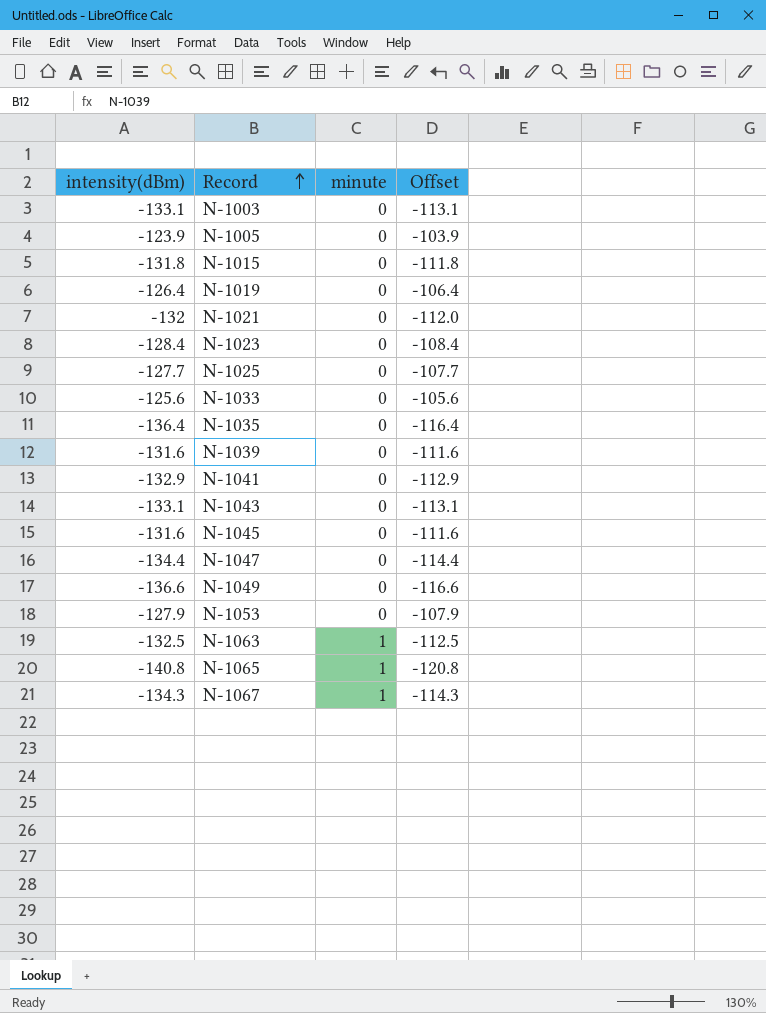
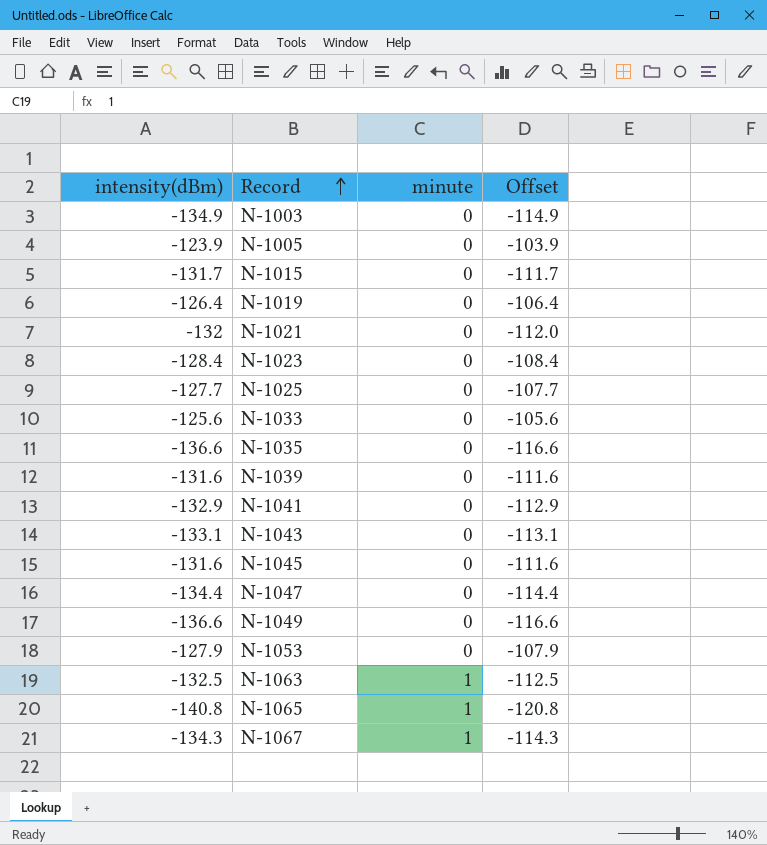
N-1003 | intensity(dBm): -133.1 -> -134.9
N-1003 | Offset: -113.1 -> -114.9
N-1015 | intensity(dBm): -131.8 -> -131.7
N-1015 | Offset: -111.8 -> -111.7
N-1035 | intensity(dBm): -136.4 -> -136.6
N-1035 | Offset: -116.4 -> -116.6

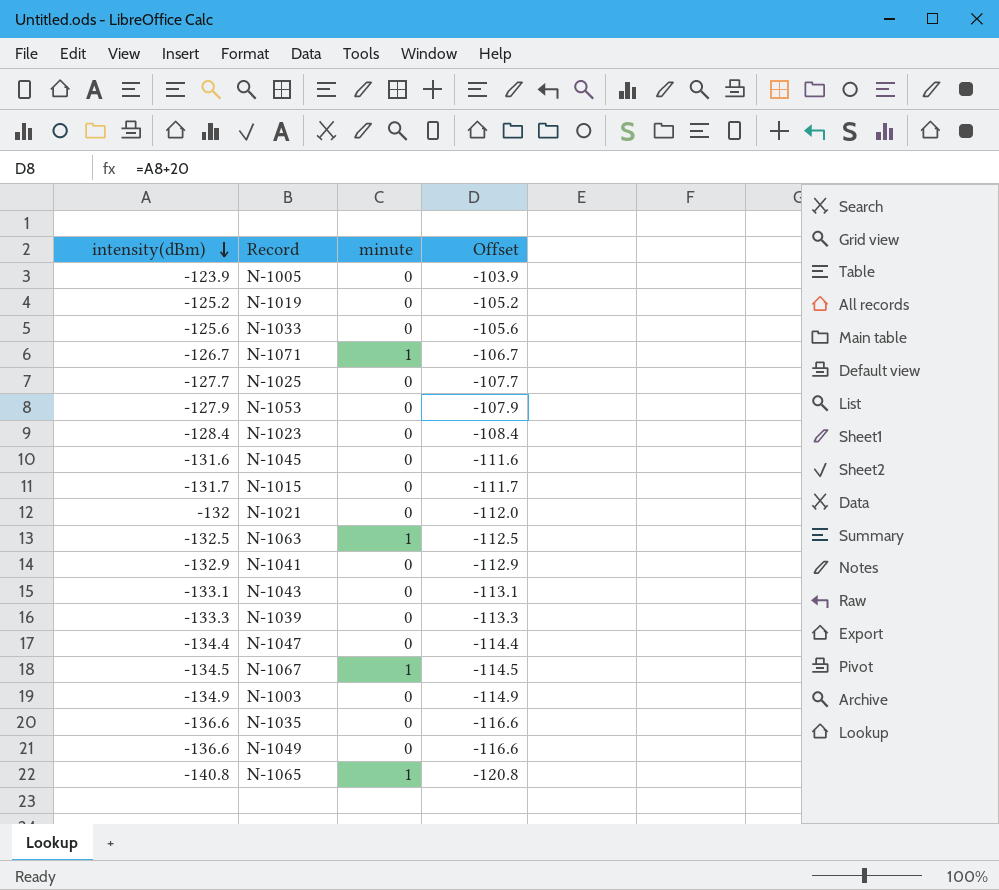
row order: Record ascending -> intensity(dBm) descending
N-1019 | intensity(dBm): -126.4 -> -125.2
N-1019 | Offset: -106.4 -> -105.2
row N-1071: none -> -126.7 | 1 | -106.7
N-1039 | intensity(dBm): -131.6 -> -133.3
N-1039 | Offset: -111.6 -> -113.3
N-1067 | intensity(dBm): -134.3 -> -134.5
N-1067 | Offset: -114.3 -> -114.5

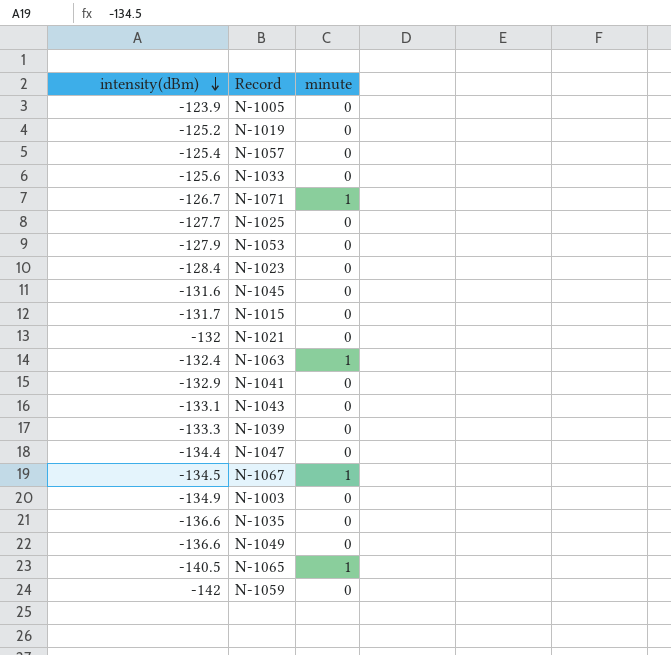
column Offset | formula: [intensity(dBm)] + 20 -> none
row N-1057: none -> -125.4 | 0
N-1063 | intensity(dBm): -132.5 -> -132.4
N-1065 | intensity(dBm): -140.8 -> -140.5
row N-1059: none -> -142 | 0

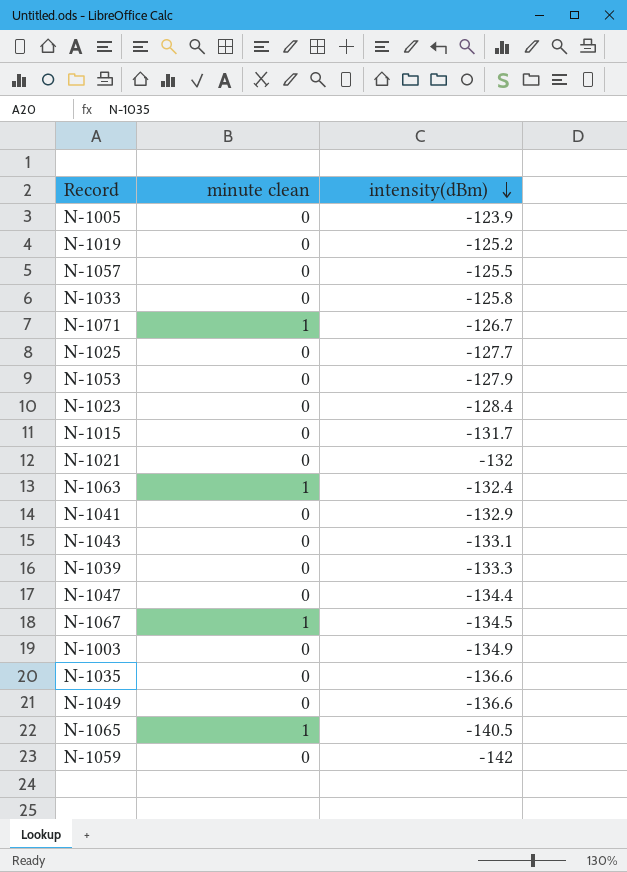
column name: minute -> minute clean
column intensity(dBm) | position: 1 -> 3
row N-1045: -131.6 | 0 -> none
N-1057 | intensity(dBm): -125.4 -> -125.5
N-1033 | intensity(dBm): -125.6 -> -125.8

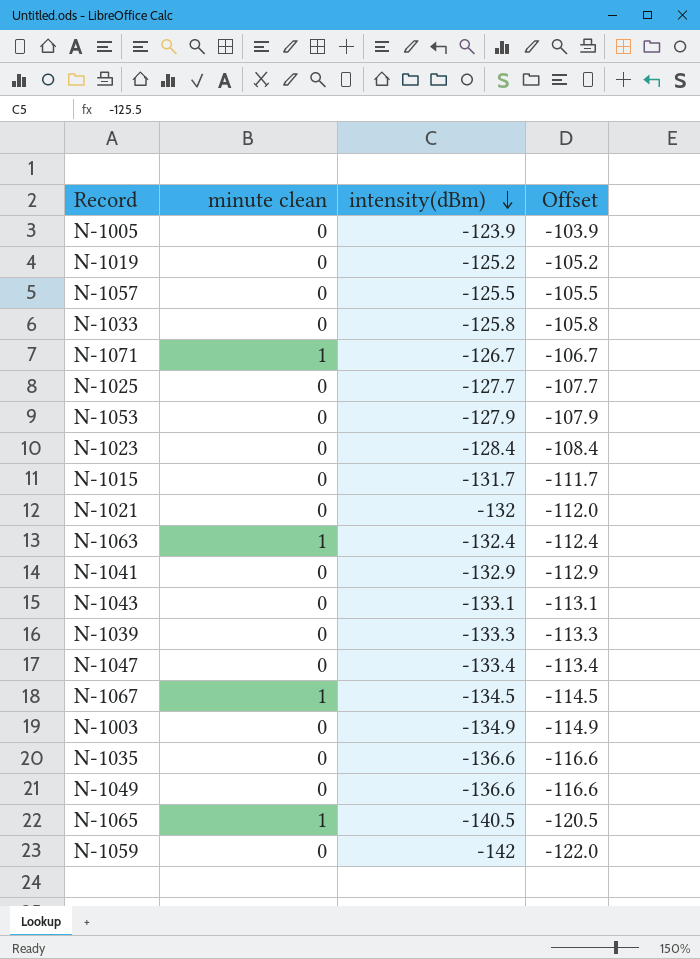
column Offset | formula: none -> [intensity(dBm)] + 20
N-1047 | intensity(dBm): -134.4 -> -133.4

